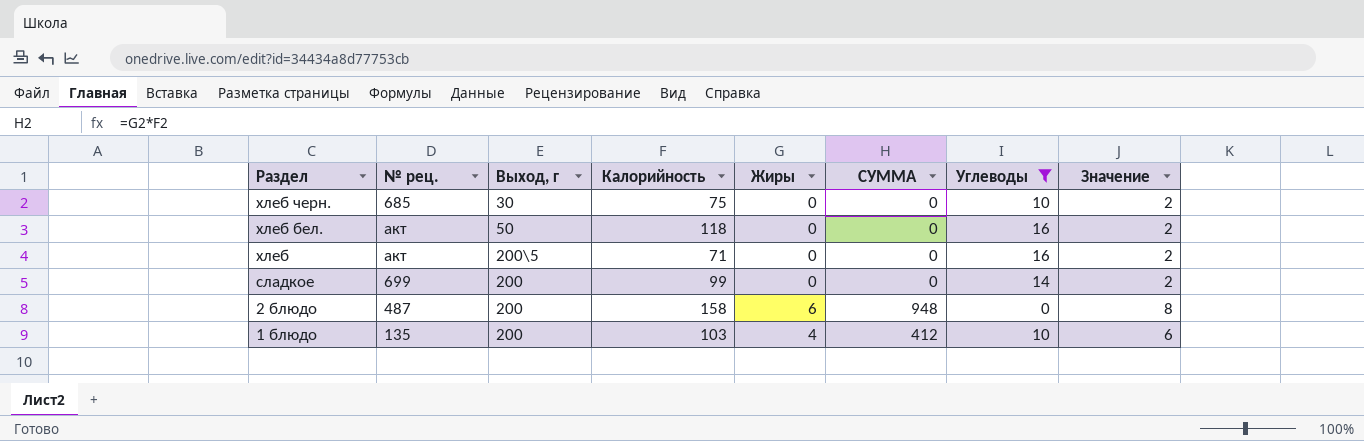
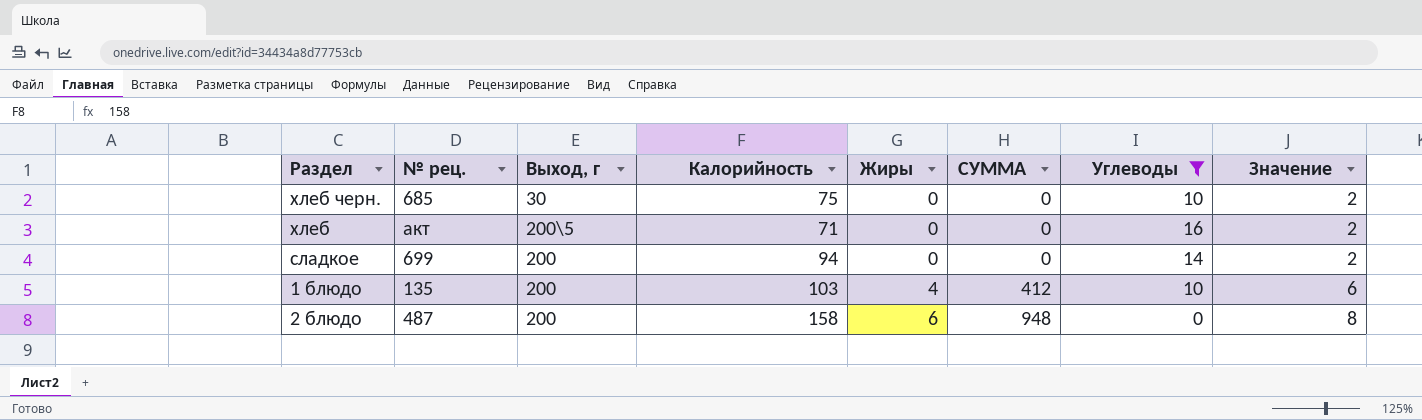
row order: Раздел descending -> Жиры ascending
row хлеб бел.: акт | 50 | 118 | 0 | 0 | 16 | 2 -> none
сладкое | Калорийность: 99 -> 94

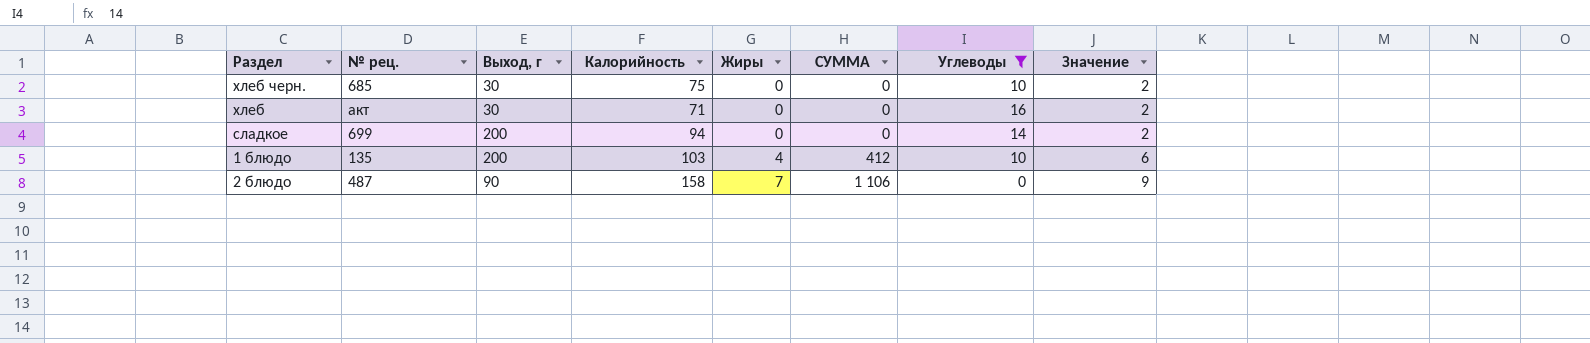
хлеб | Выход, г: 200\5 -> 30
2 блюдо | Выход, г: 200 -> 90
2 блюдо | Жиры: 6 -> 7
2 блюдо | СУММА: 948 -> 1 106
2 блюдо | Значение: 8 -> 9

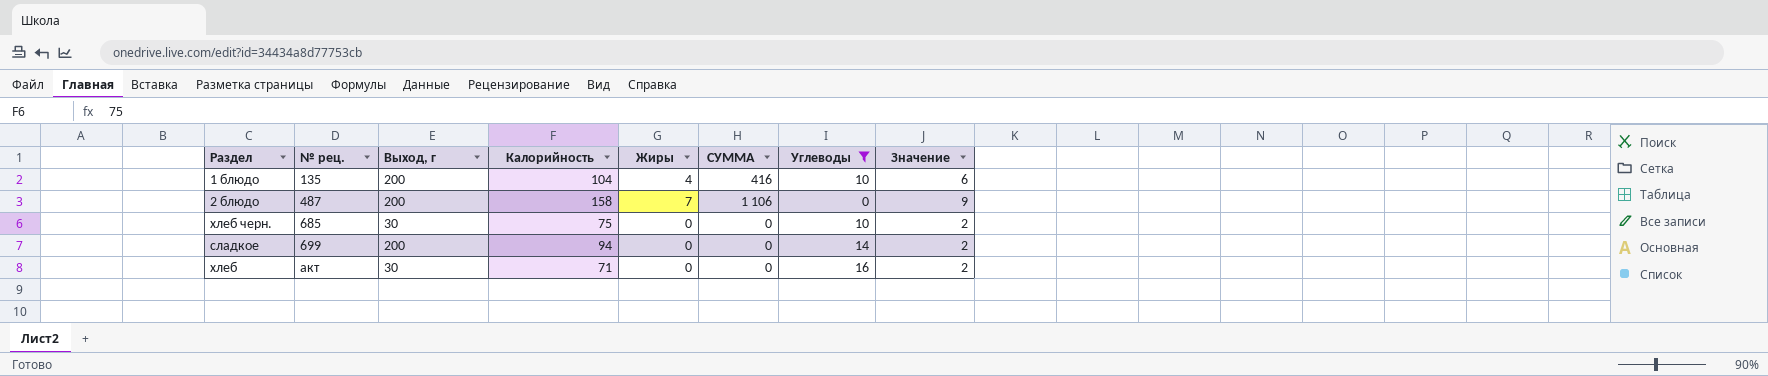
row order: Жиры ascending -> № рец. ascending
1 блюдо | Калорийность: 103 -> 104
1 блюдо | СУММА: 412 -> 416
2 блюдо | Выход, г: 90 -> 200

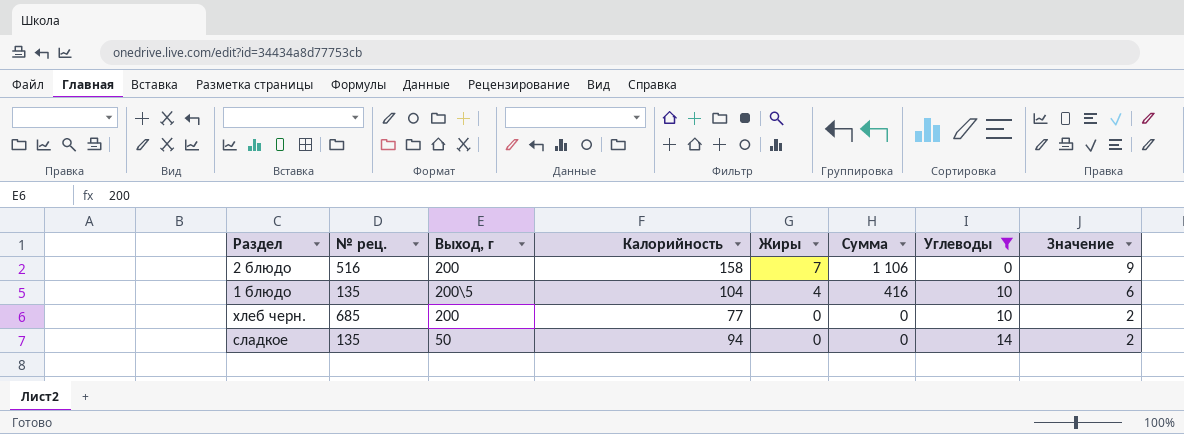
row order: № рец. ascending -> Жиры descending
column name: СУММА -> Сумма
row хлеб: акт | 30 | 71 | 0 | 0 | 16 | 2 -> none
2 блюдо | № рец.: 487 -> 516
1 блюдо | Выход, г: 200 -> 200\5
хлеб черн. | Выход, г: 30 -> 200
хлеб черн. | Калорийность: 75 -> 77
сладкое | № рец.: 699 -> 135
сладкое | Выход, г: 200 -> 50

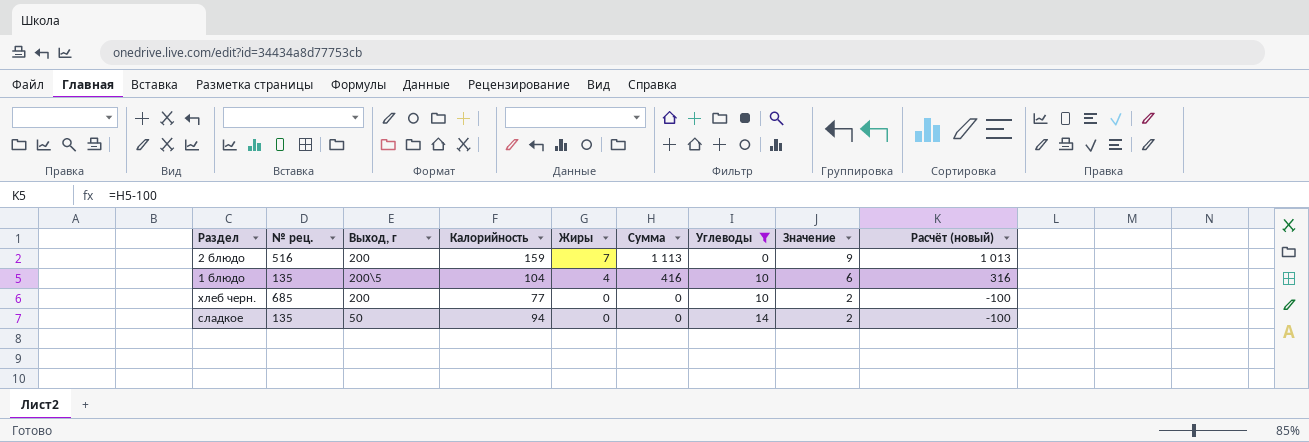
column Расчёт (новый) | formula: none -> [Сумма] - 100
2 блюдо | Калорийность: 158 -> 159
2 блюдо | Сумма: 1 106 -> 1 113

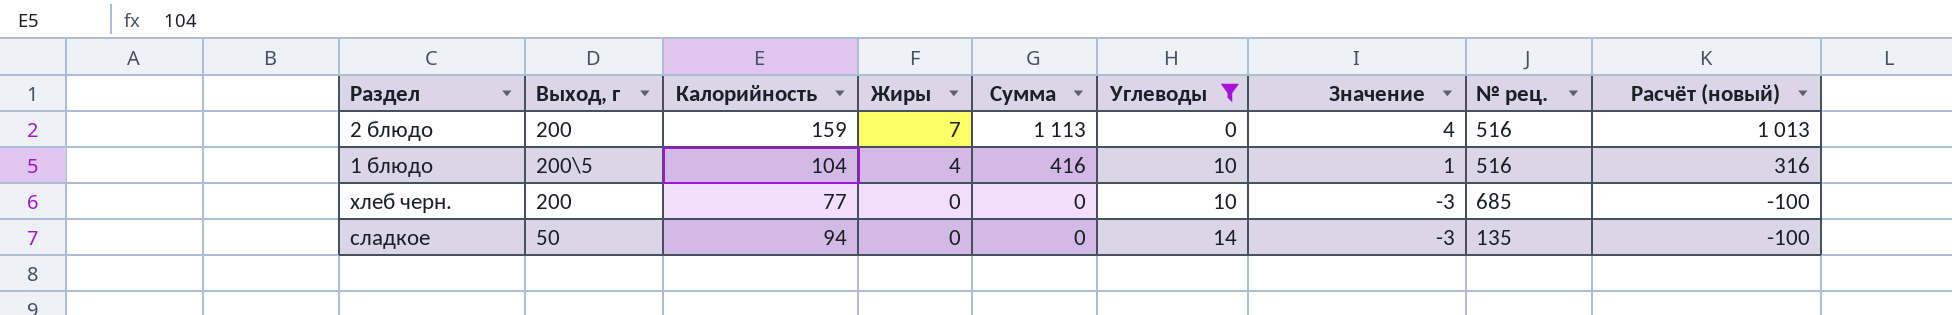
column Значение | formula: [Жиры] + 2 -> [Жиры] - 3
column № рец. | position: 2 -> 8
1 блюдо | № рец.: 135 -> 516

